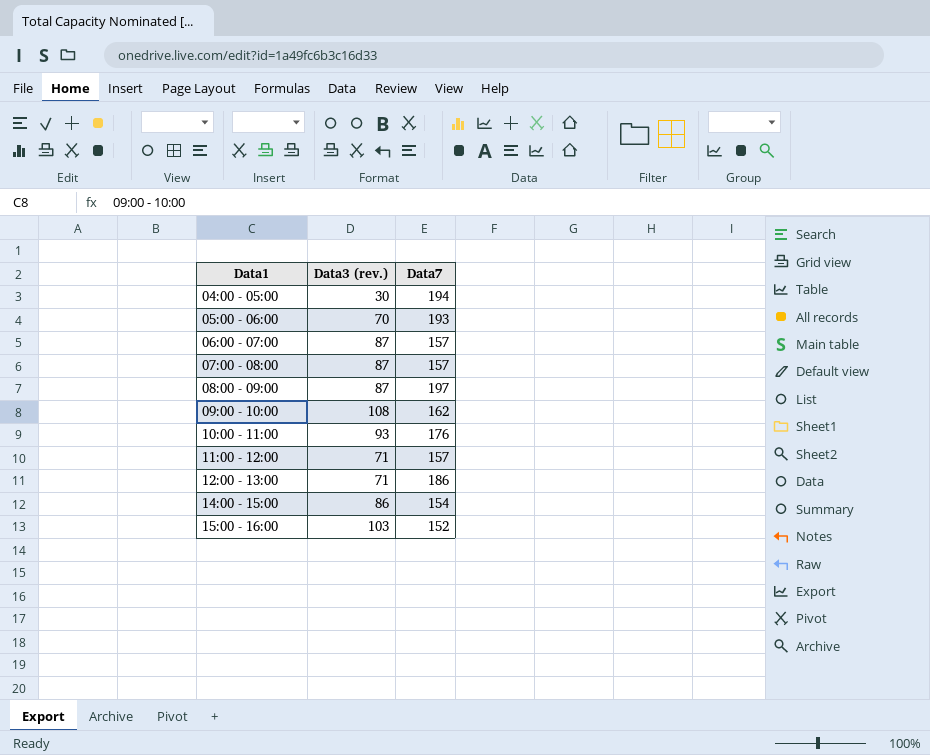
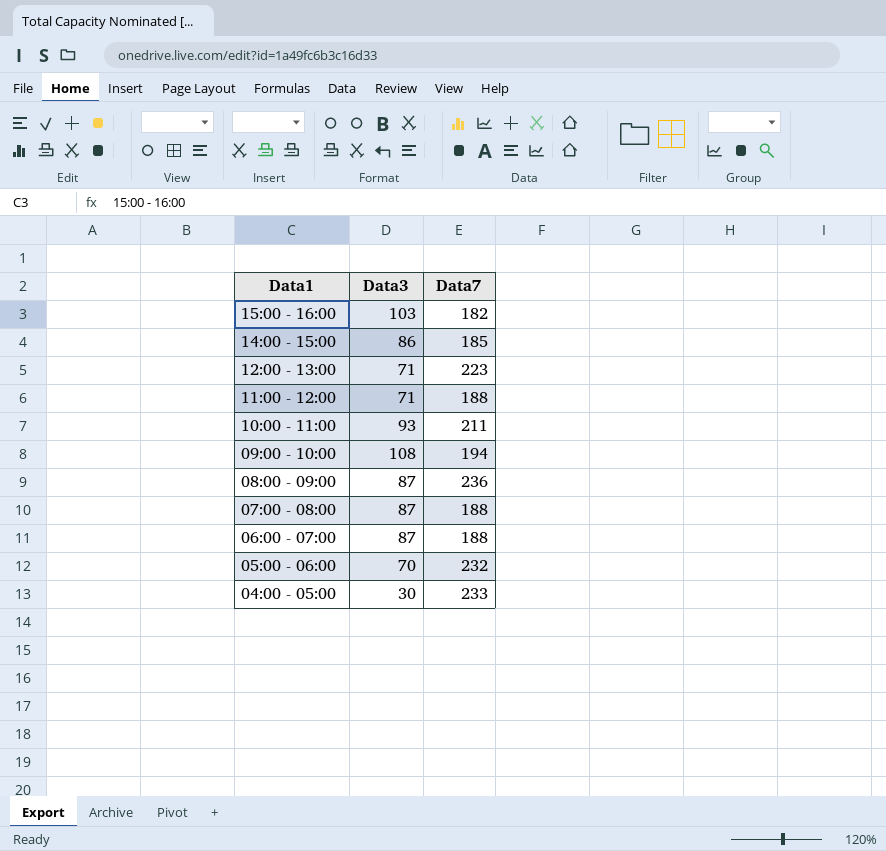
row order: Data1 ascending -> Data1 descending
column name: Data3 (rev.) -> Data3
15:00 - 16:00 | Data7: 152 -> 182
14:00 - 15:00 | Data7: 154 -> 185
12:00 - 13:00 | Data7: 186 -> 223
11:00 - 12:00 | Data7: 157 -> 188
10:00 - 11:00 | Data7: 176 -> 211
09:00 - 10:00 | Data7: 162 -> 194
08:00 - 09:00 | Data7: 197 -> 236
07:00 - 08:00 | Data7: 157 -> 188
06:00 - 07:00 | Data7: 157 -> 188
05:00 - 06:00 | Data7: 193 -> 232
04:00 - 05:00 | Data7: 194 -> 233

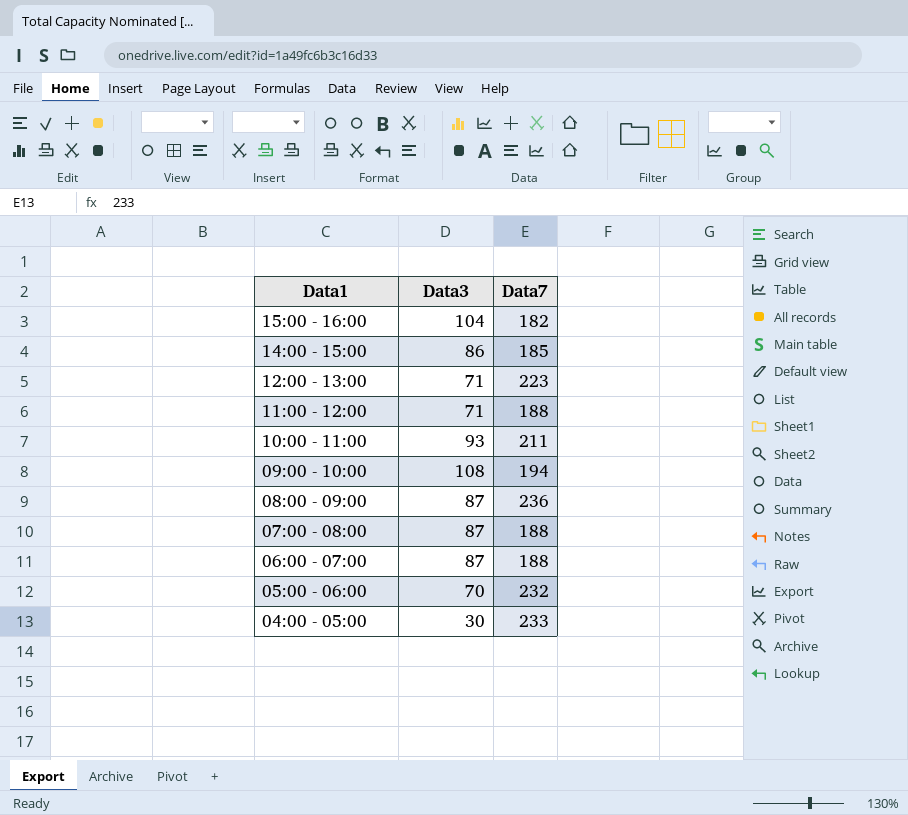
15:00 - 16:00 | Data3: 103 -> 104

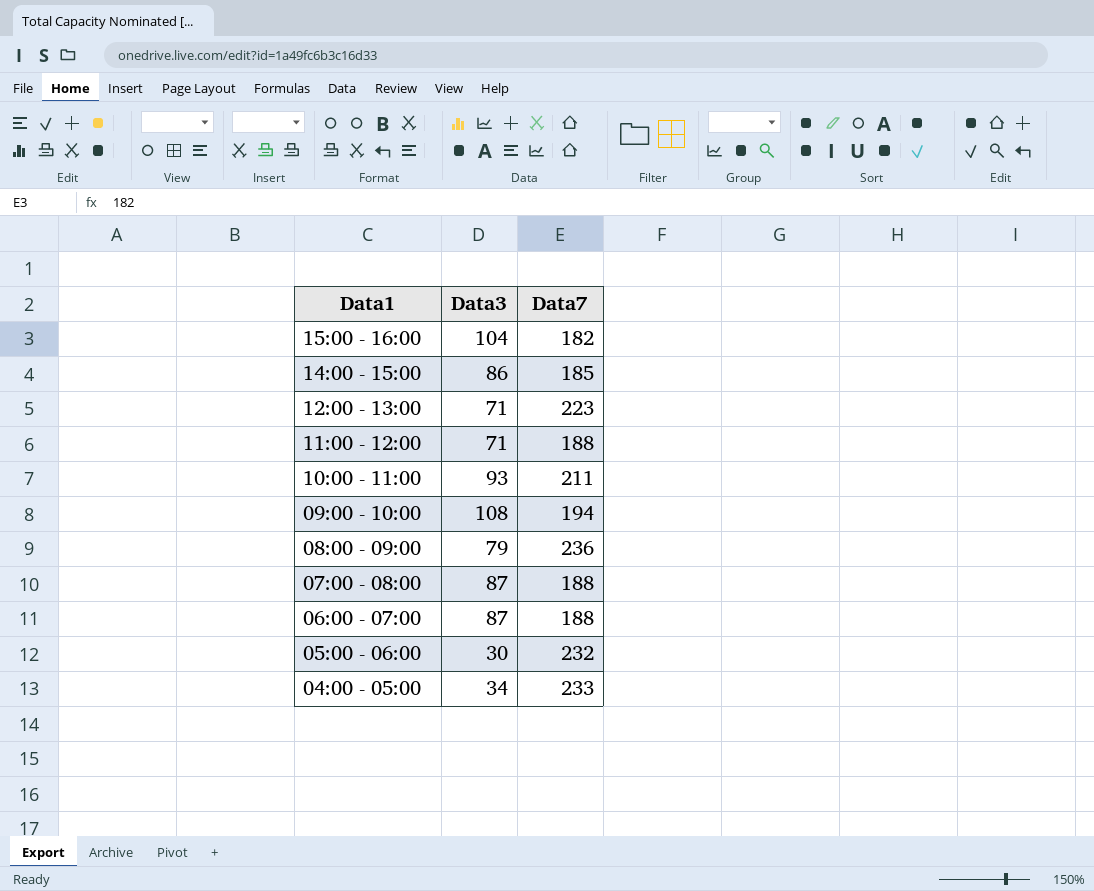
08:00 - 09:00 | Data3: 87 -> 79
05:00 - 06:00 | Data3: 70 -> 30
04:00 - 05:00 | Data3: 30 -> 34

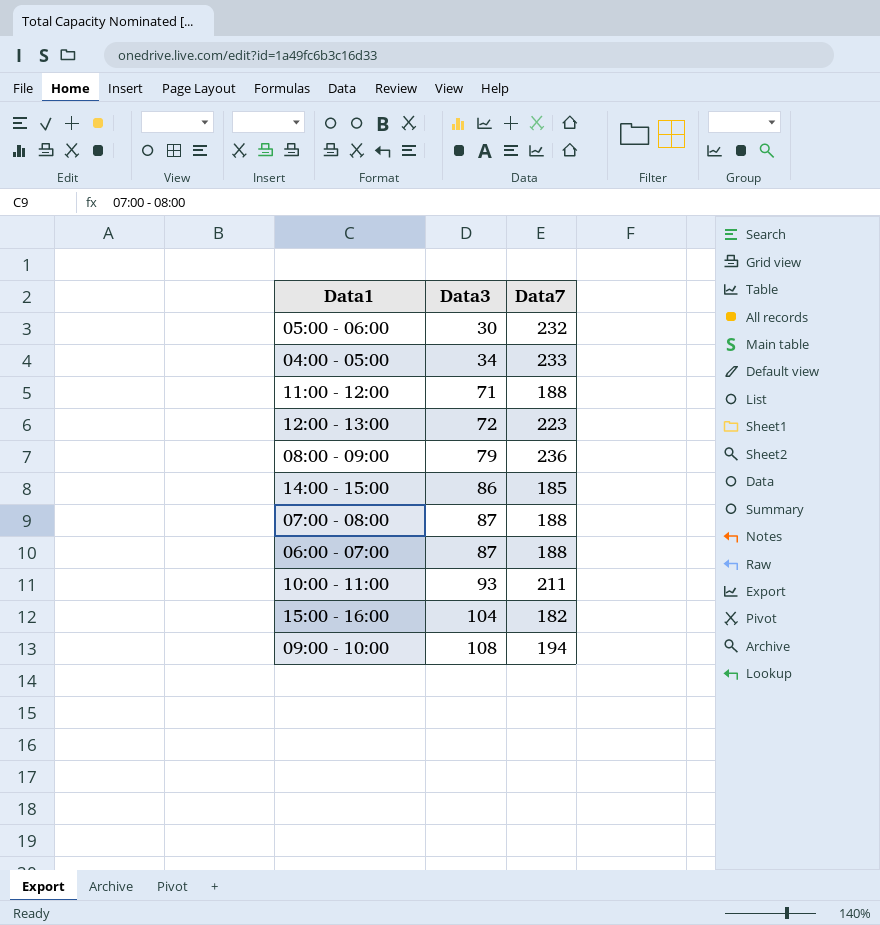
row order: Data1 descending -> Data3 ascending
12:00 - 13:00 | Data3: 71 -> 72

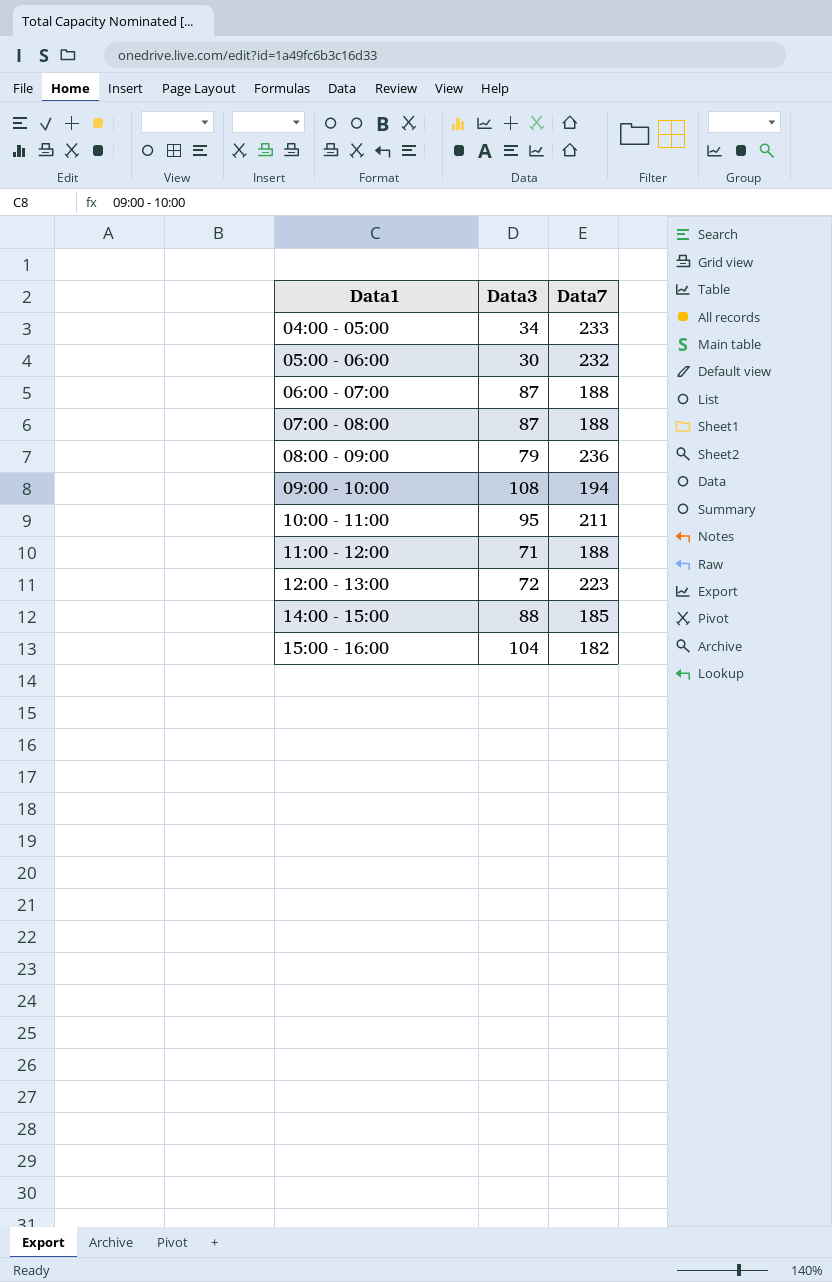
row order: Data3 ascending -> Data1 ascending
10:00 - 11:00 | Data3: 93 -> 95
14:00 - 15:00 | Data3: 86 -> 88

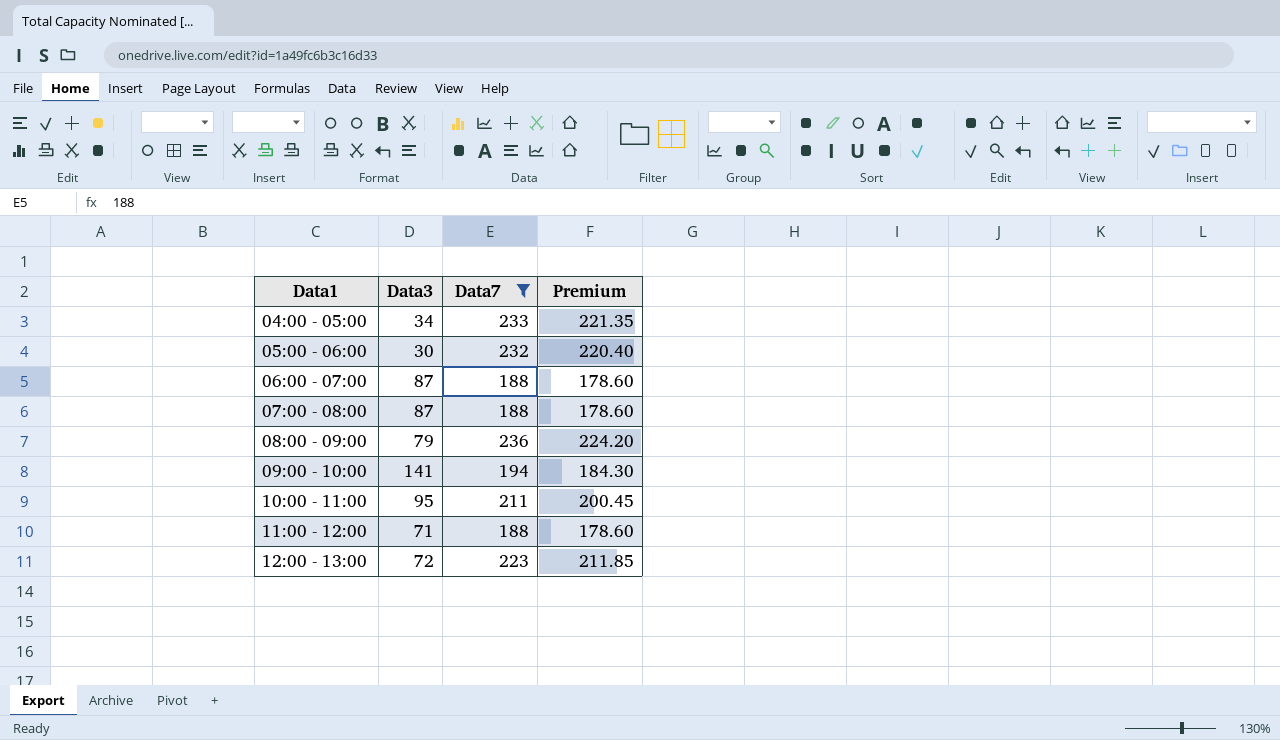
filter: none -> Data7 >= 188
column Premium | formula: none -> [Data7] * 0.95
09:00 - 10:00 | Data3: 108 -> 141

